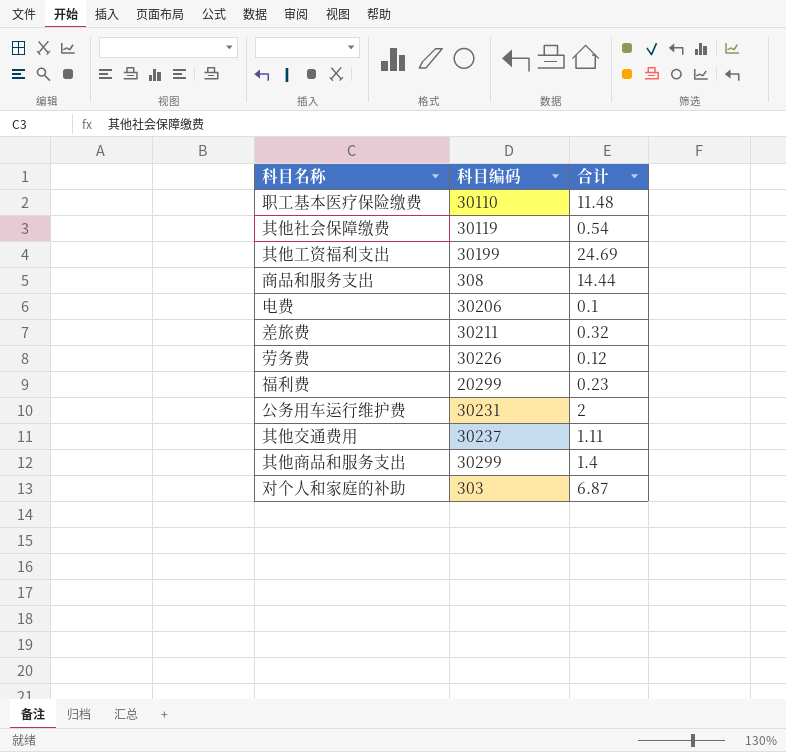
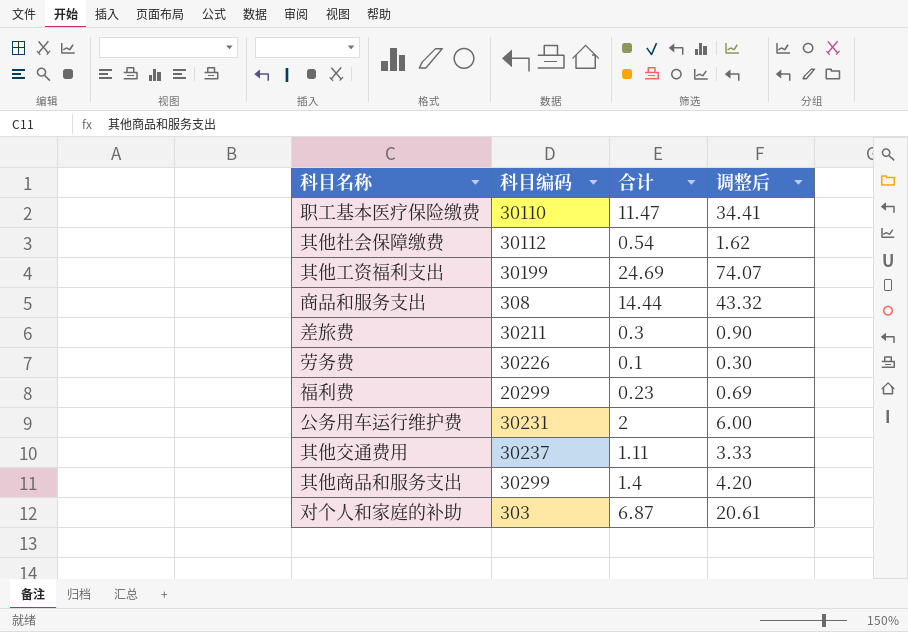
column 调整后 | formula: none -> [合计] * 3
row 电费: 30206 | 0.1 -> none
职工基本医疗保险缴费 | 合计: 11.48 -> 11.47
其他社会保障缴费 | 科目编码: 30119 -> 30112
差旅费 | 合计: 0.32 -> 0.3
劳务费 | 合计: 0.12 -> 0.1

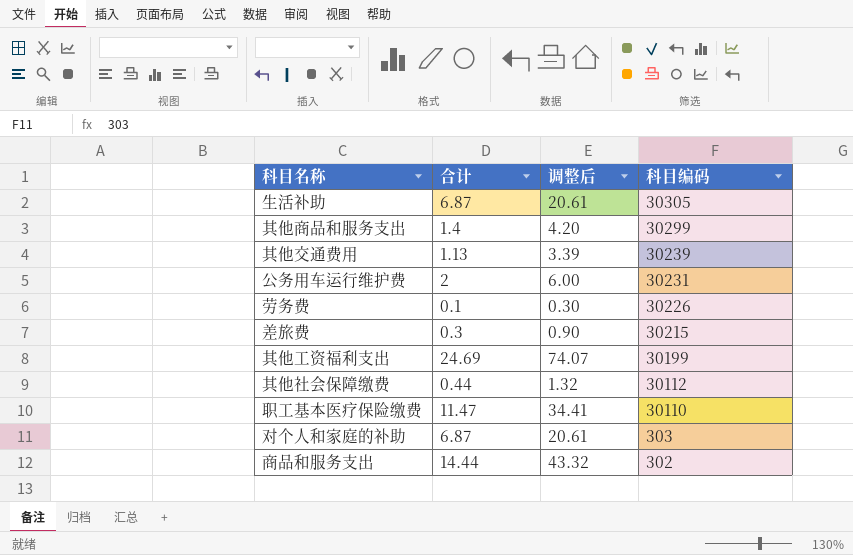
row order: none -> 科目编码 descending
column 科目编码 | position: 2 -> 4
row 福利费: 20299 | 0.23 | 0.69 -> none
row 生活补助: none -> 6.87 | 20.61 | 30305
其他交通费用 | 合计: 1.11 -> 1.13
其他交通费用 | 调整后: 3.33 -> 3.39
其他交通费用 | 科目编码: 30237 -> 30239
差旅费 | 科目编码: 30211 -> 30215
其他社会保障缴费 | 合计: 0.54 -> 0.44
其他社会保障缴费 | 调整后: 1.62 -> 1.32
商品和服务支出 | 科目编码: 308 -> 302

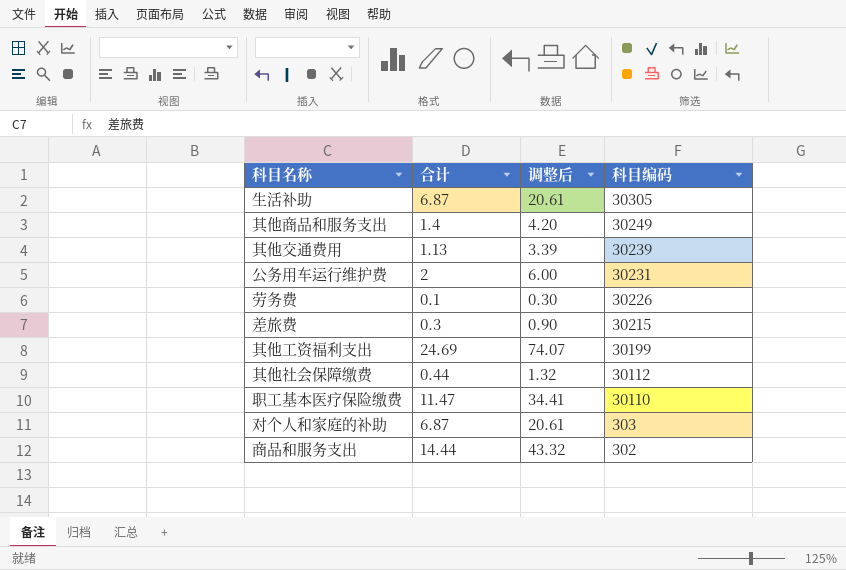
其他商品和服务支出 | 科目编码: 30299 -> 30249

